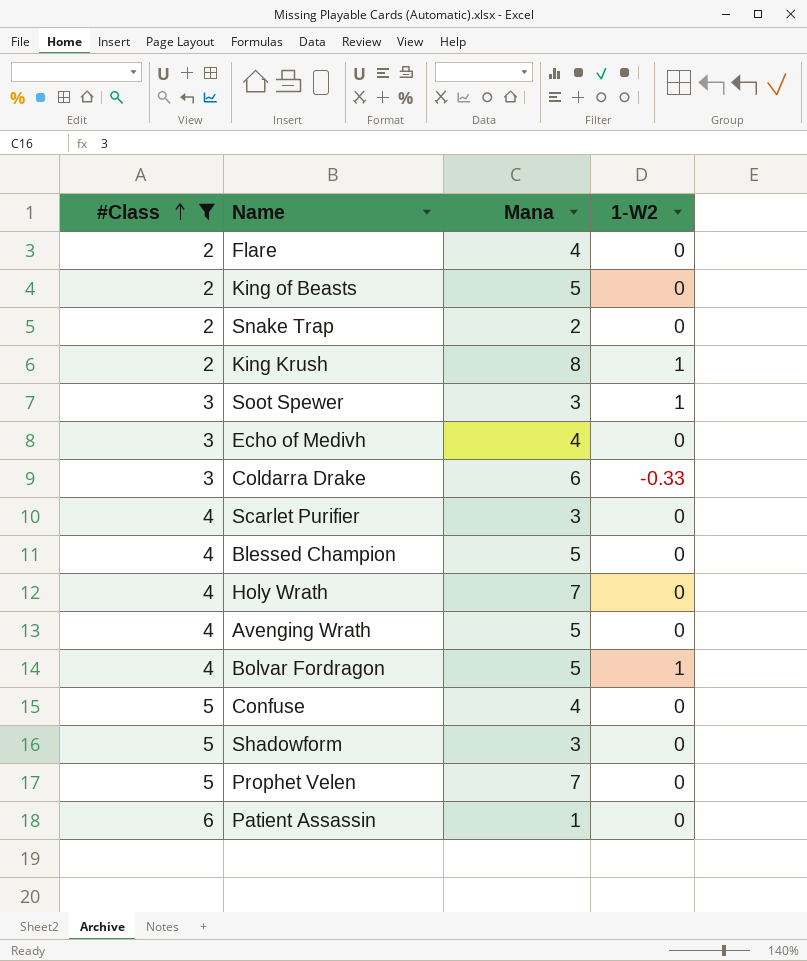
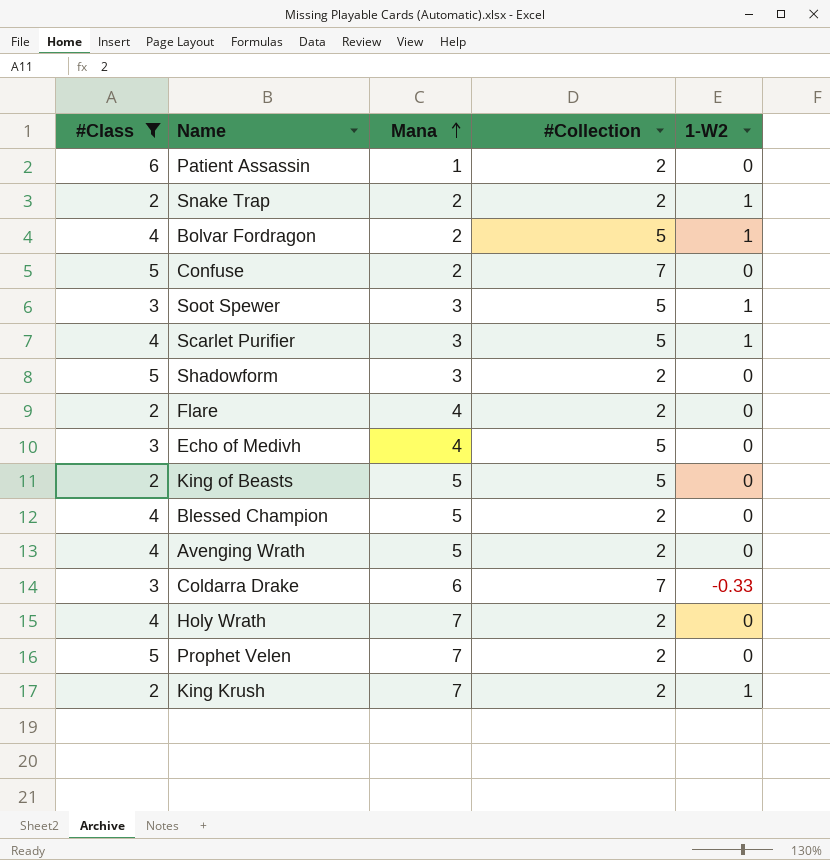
row order: #Class ascending -> Mana ascending
column #Collection | position: none -> 4
Snake Trap | 1-W2: 0 -> 1
Bolvar Fordragon | Mana: 5 -> 2
Confuse | Mana: 4 -> 2
Scarlet Purifier | 1-W2: 0 -> 1
King Krush | Mana: 8 -> 7

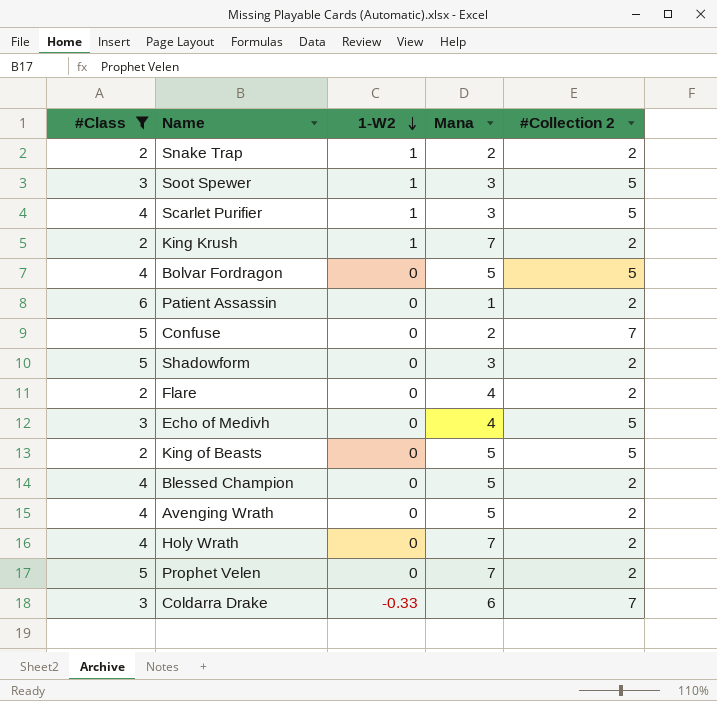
row order: Mana ascending -> 1-W2 descending
column 1-W2 | position: 5 -> 3
column name: #Collection -> #Collection 2
Bolvar Fordragon | 1-W2: 1 -> 0
Bolvar Fordragon | Mana: 2 -> 5

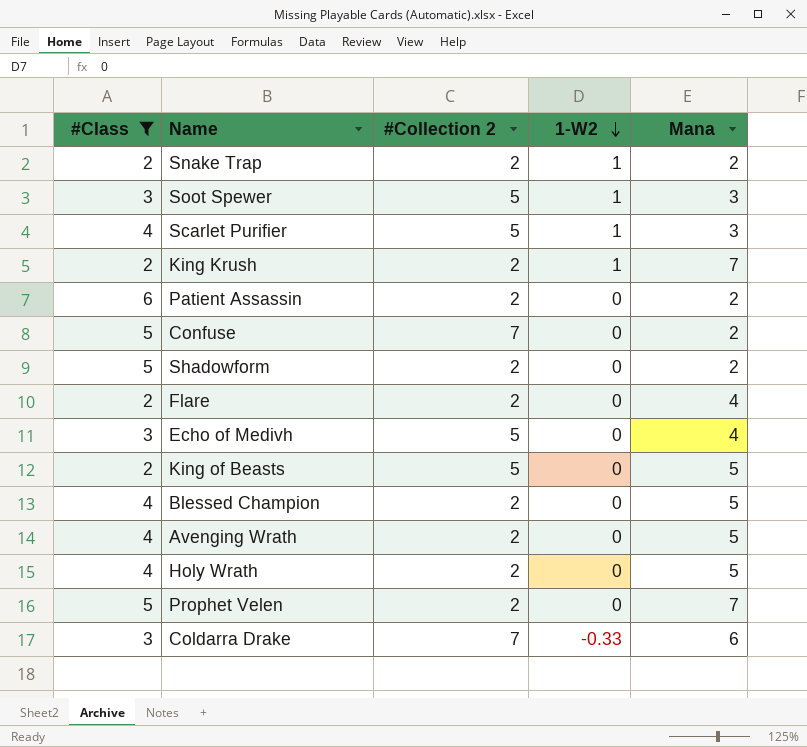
column #Collection 2 | position: 5 -> 3
row Bolvar Fordragon: 4 | 0 | 5 | 5 -> none
Patient Assassin | Mana: 1 -> 2
Shadowform | Mana: 3 -> 2
Holy Wrath | Mana: 7 -> 5

